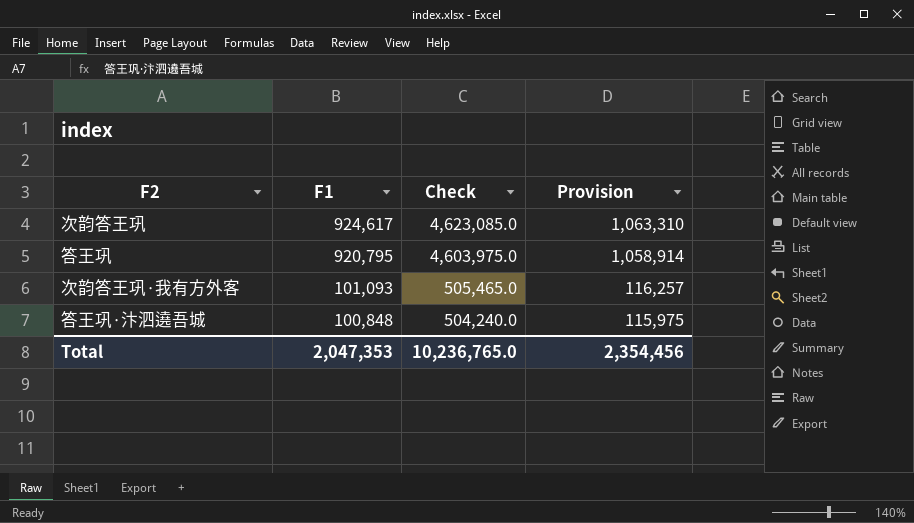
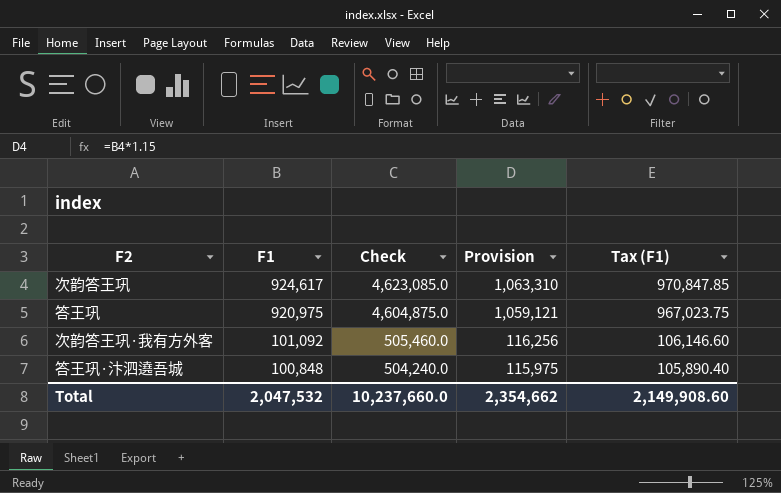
column Tax (F1) | formula: none -> [F1] * 1.05
答王巩 | F1: 920,795 -> 920,975
答王巩 | Check: 4,603,975.0 -> 4,604,875.0
答王巩 | Provision: 1,058,914 -> 1,059,121
次韵答王巩·我有方外客 | F1: 101,093 -> 101,092
次韵答王巩·我有方外客 | Check: 505,465.0 -> 505,460.0
次韵答王巩·我有方外客 | Provision: 116,257 -> 116,256
Total | F1: 2,047,353 -> 2,047,532
Total | Check: 10,236,765.0 -> 10,237,660.0
Total | Provision: 2,354,456 -> 2,354,662

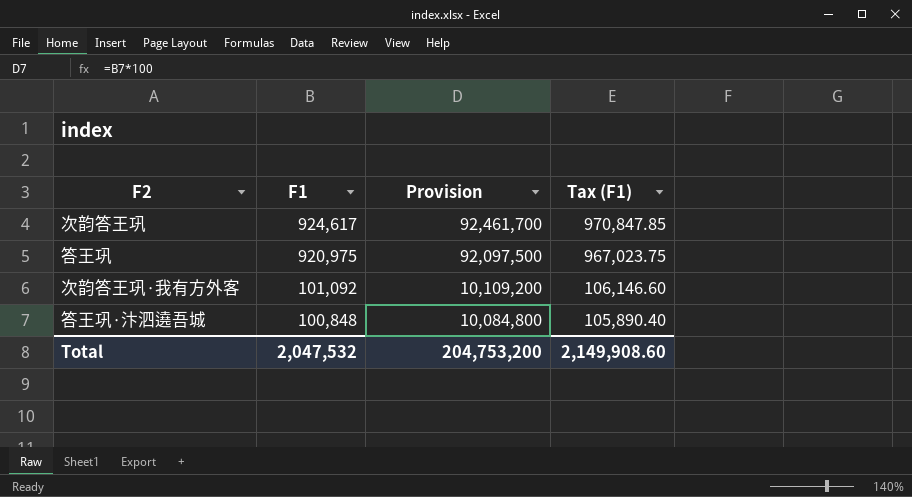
column Check | formula: [F1] * 5 -> none
column Provision | formula: [F1] * 1.15 -> [F1] * 100
Total | Provision: 2,354,662 -> 204,753,200

